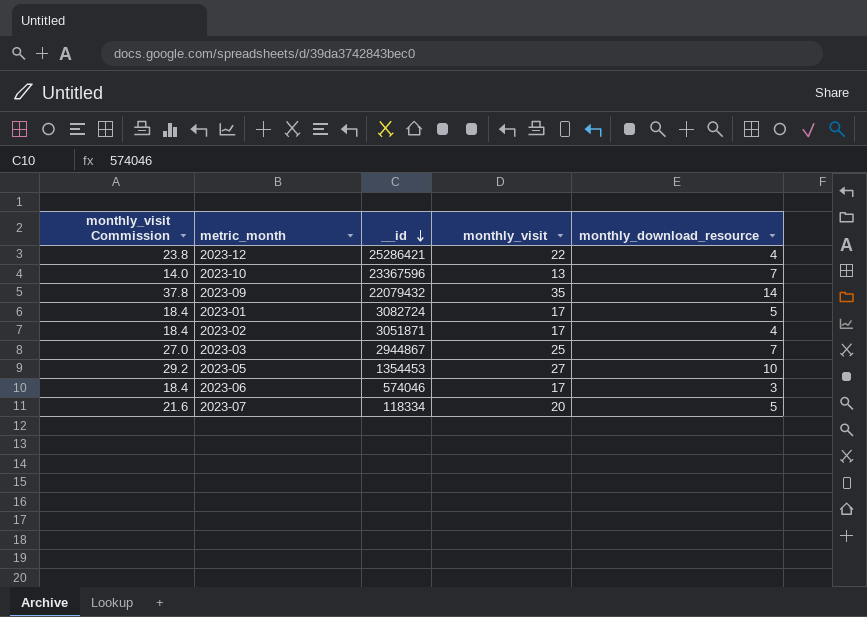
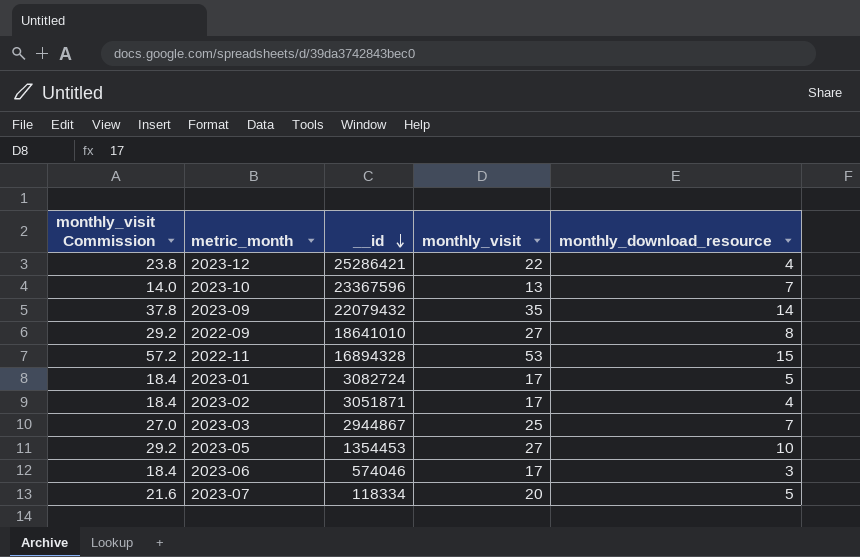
row 2022-09: none -> 29.2 | 18641010 | 27 | 8
row 2022-11: none -> 57.2 | 16894328 | 53 | 15

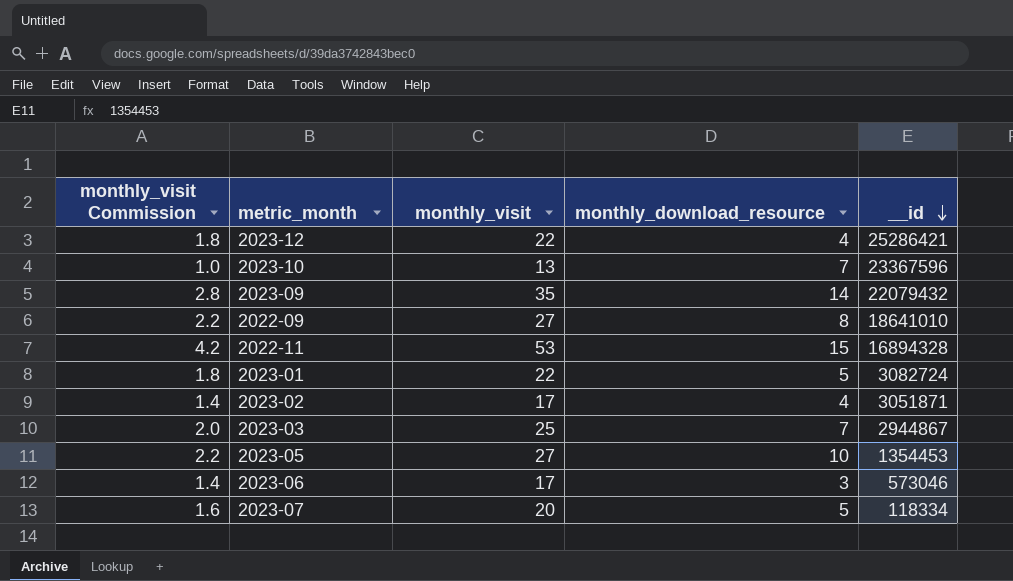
column monthly_visit Commission | formula: [monthly_visit] * 1.08 -> [monthly_visit] * 0.08
column __id | position: 3 -> 5
2023-01 | monthly_visit: 17 -> 22
2023-06 | __id: 574046 -> 573046

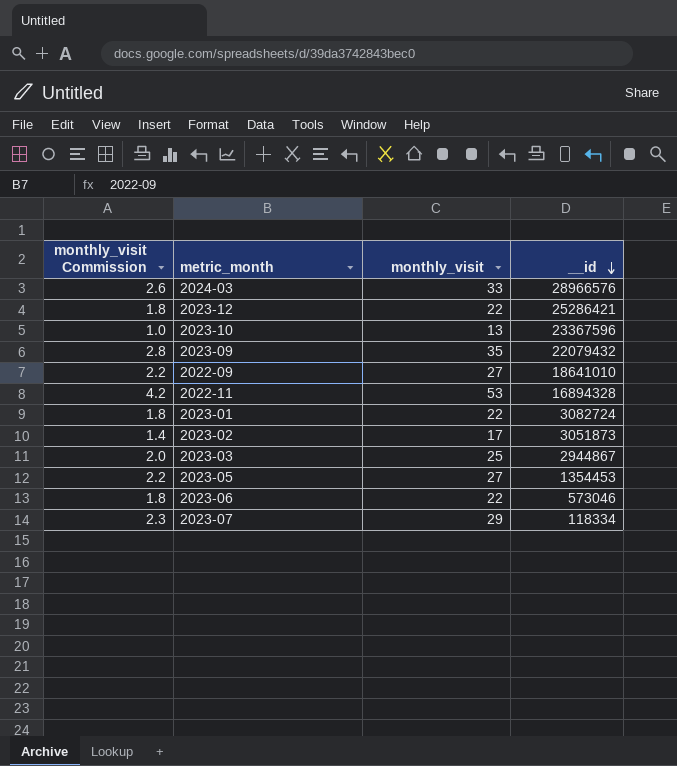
column monthly_download_resource | position: 4 -> none
row 2024-03: none -> 2.6 | 33 | 28966576
2023-02 | __id: 3051871 -> 3051873
2023-06 | monthly_visit Commission: 1.4 -> 1.8
2023-06 | monthly_visit: 17 -> 22
2023-07 | monthly_visit Commission: 1.6 -> 2.3
2023-07 | monthly_visit: 20 -> 29

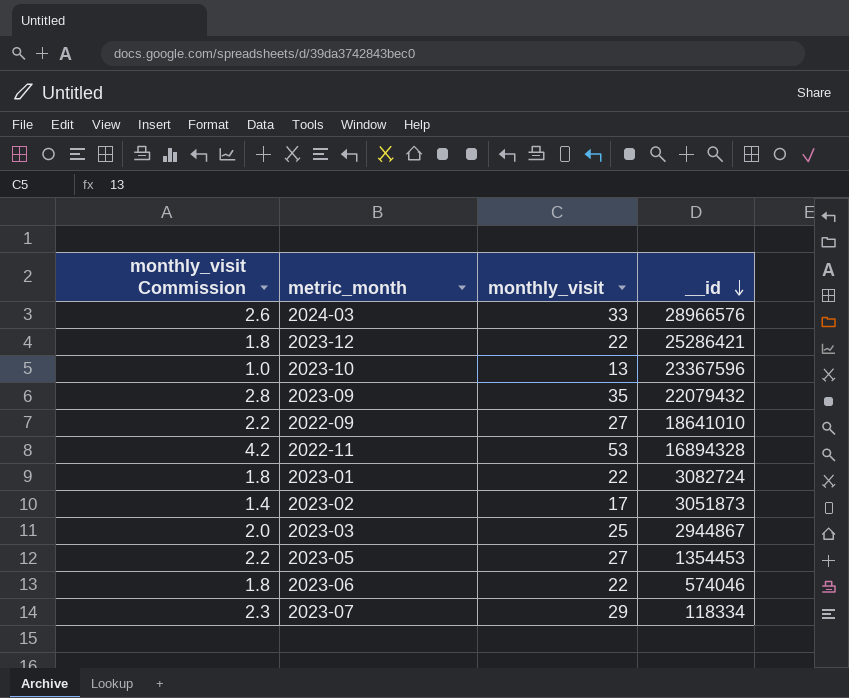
2023-06 | __id: 573046 -> 574046

